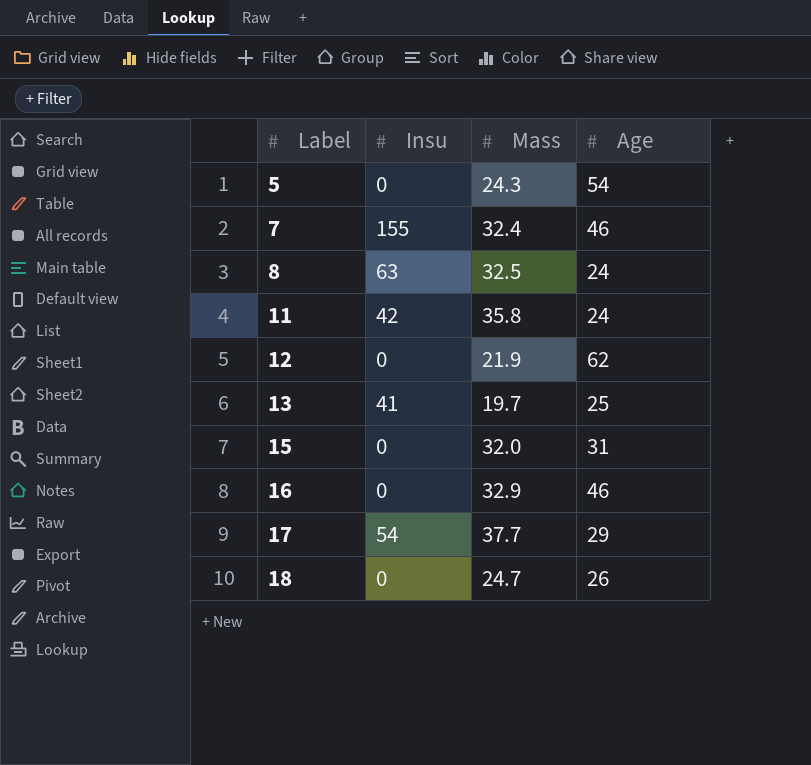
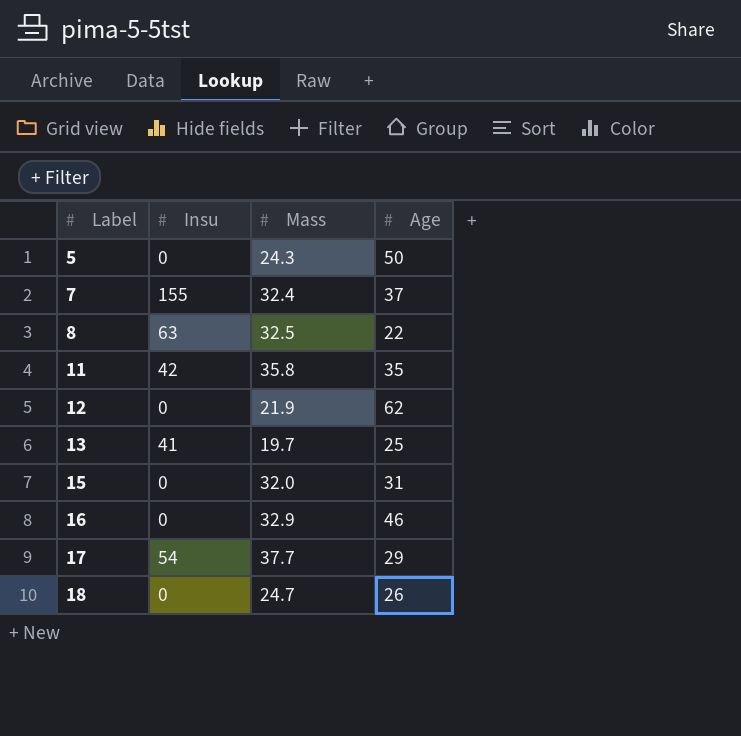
5 | Age: 54 -> 50
7 | Age: 46 -> 37
8 | Age: 24 -> 22
11 | Age: 24 -> 35

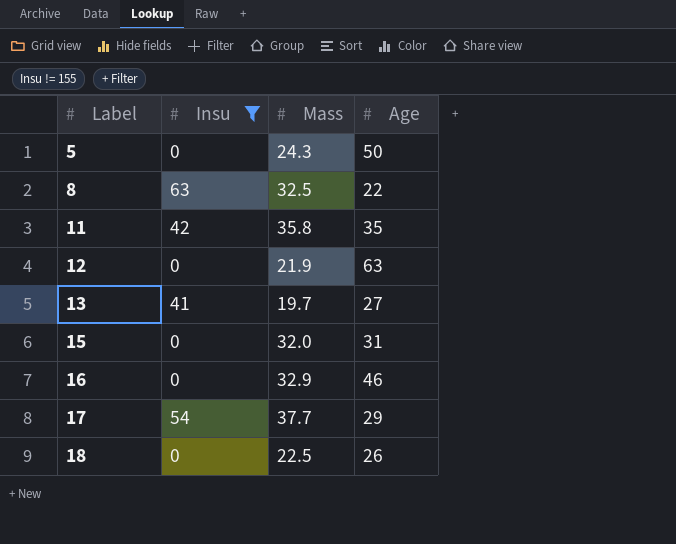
filter: none -> Insu != 155
12 | Age: 62 -> 63
13 | Age: 25 -> 27
18 | Mass: 24.7 -> 22.5

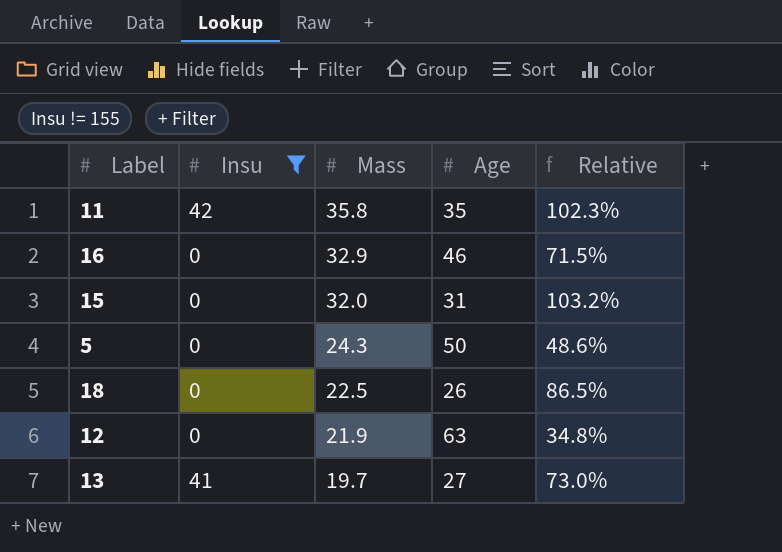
row order: Label ascending -> Mass descending
column Relative | formula: none -> [Mass] / [Age]
row 8: 63 | 32.5 | 22 -> none
row 17: 54 | 37.7 | 29 -> none

